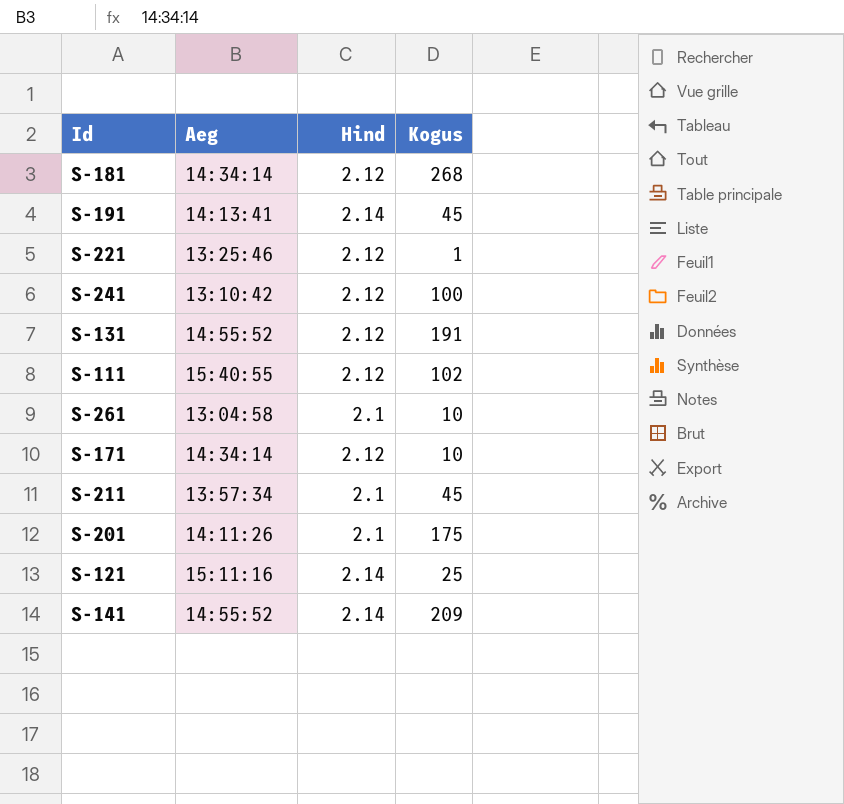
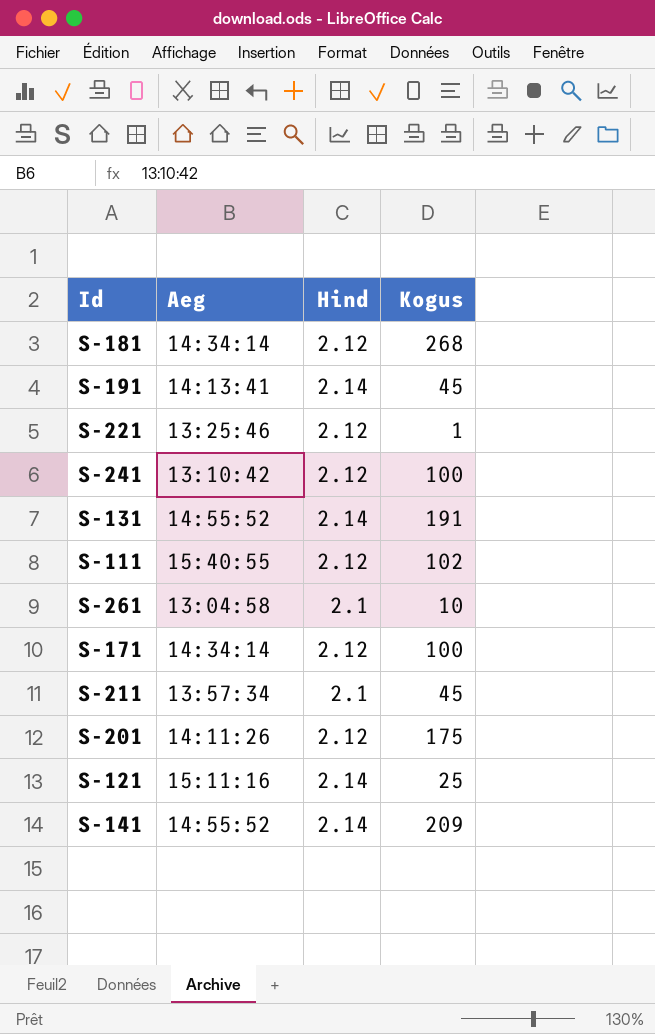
S-131 | Hind: 2.12 -> 2.14
S-171 | Kogus: 10 -> 100
S-201 | Hind: 2.1 -> 2.12

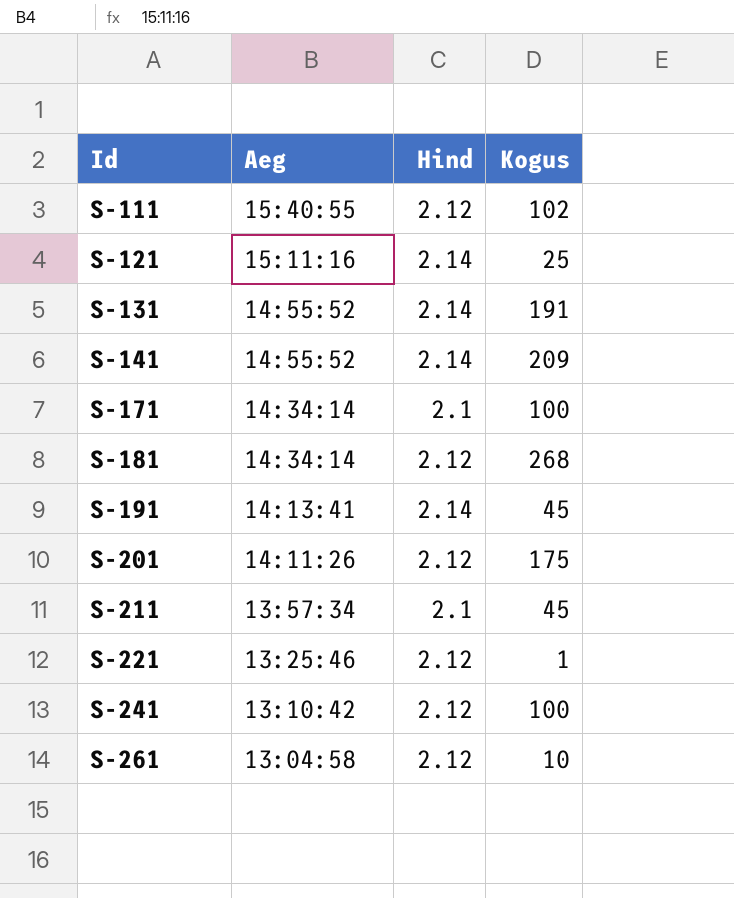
row order: none -> Id ascending
S-171 | Hind: 2.12 -> 2.1
S-261 | Hind: 2.1 -> 2.12

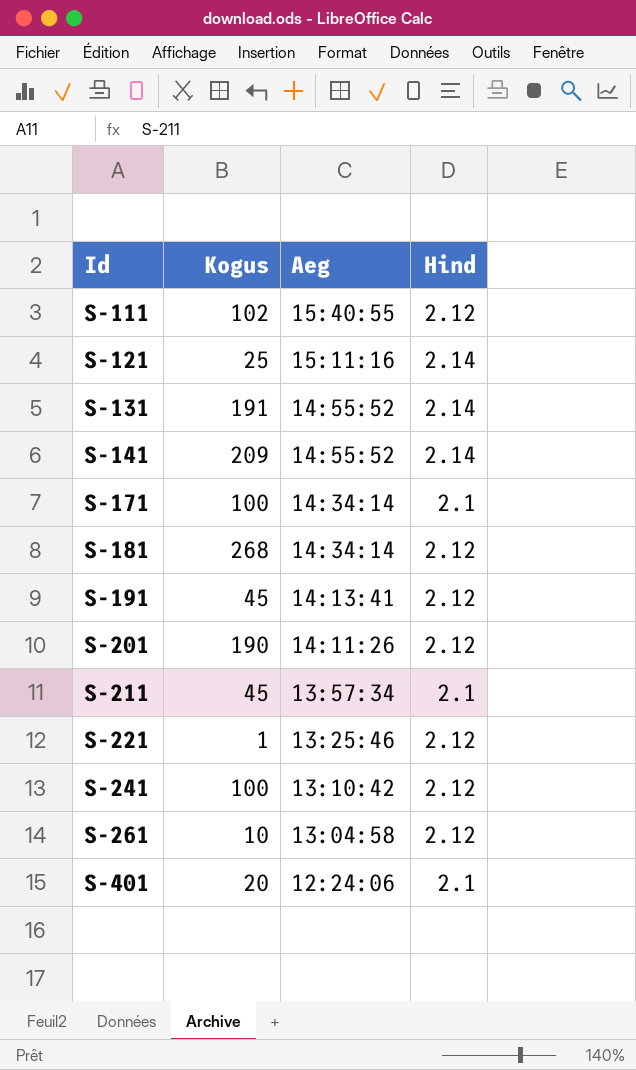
column Kogus | position: 4 -> 2
S-191 | Hind: 2.14 -> 2.12
S-201 | Kogus: 175 -> 190
row S-401: none -> 20 | 12:24:06 | 2.1

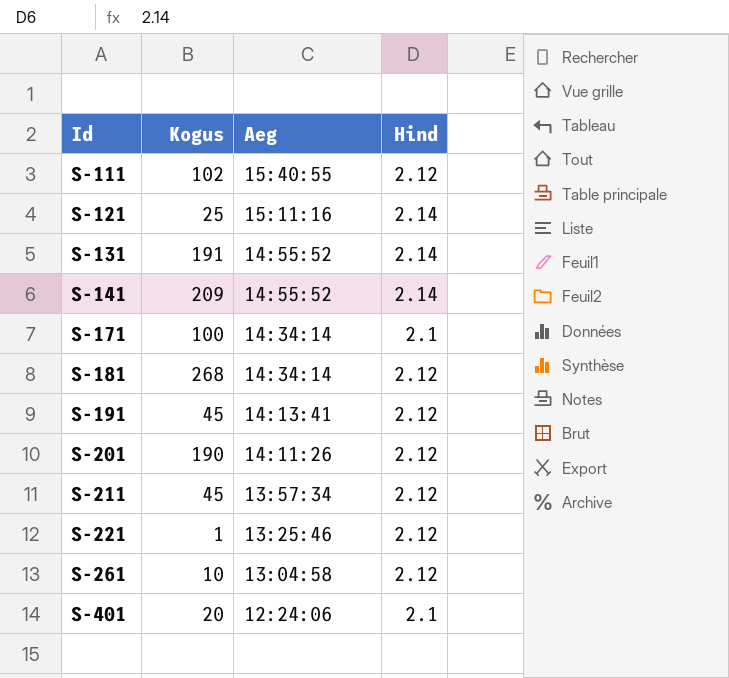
row S-241: 100 | 13:10:42 | 2.12 -> none
S-211 | Hind: 2.1 -> 2.12

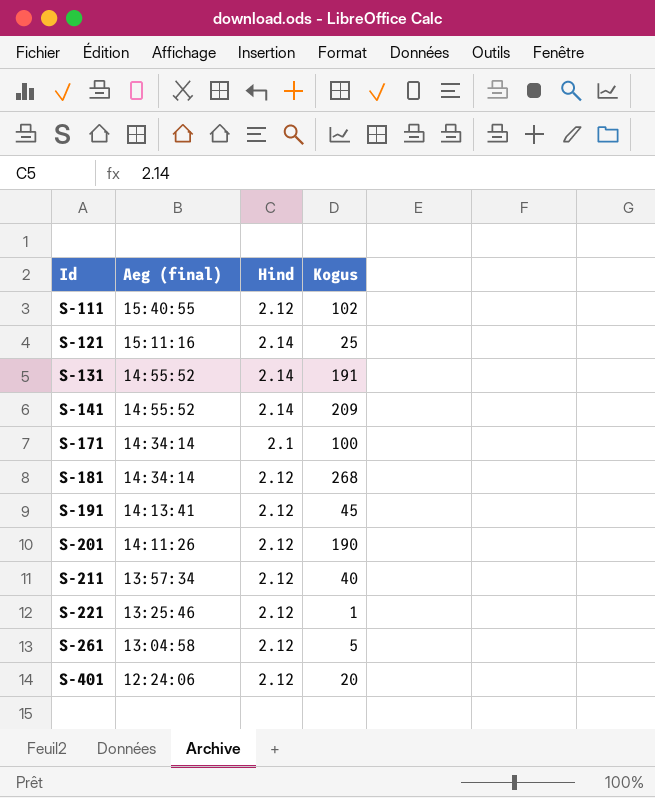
column name: Aeg -> Aeg (final)
column Kogus | position: 2 -> 4
S-211 | Kogus: 45 -> 40
S-261 | Kogus: 10 -> 5
S-401 | Hind: 2.1 -> 2.12

